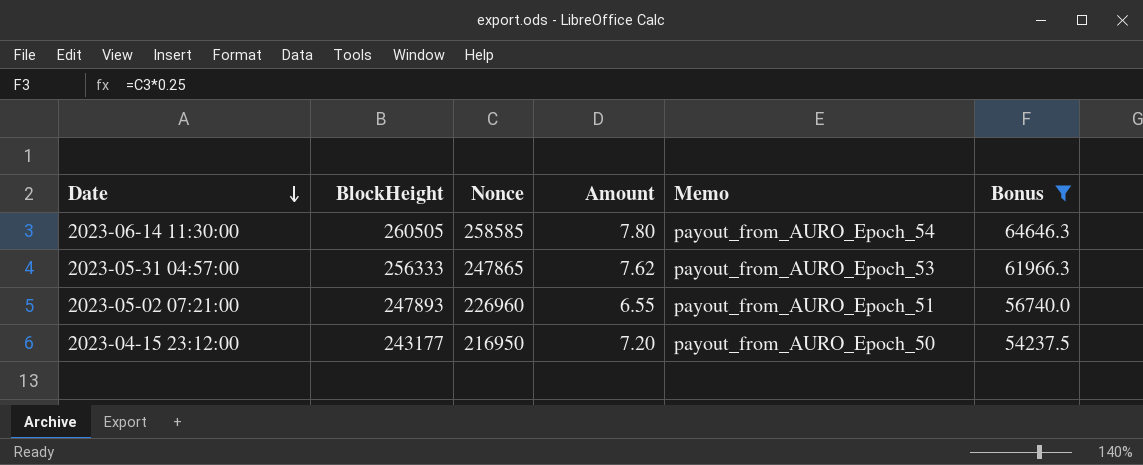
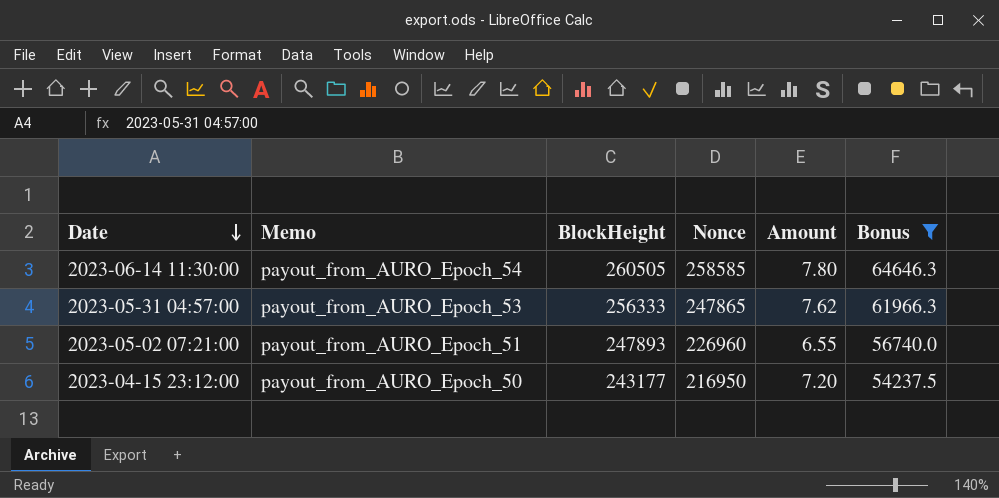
column Memo | position: 5 -> 2

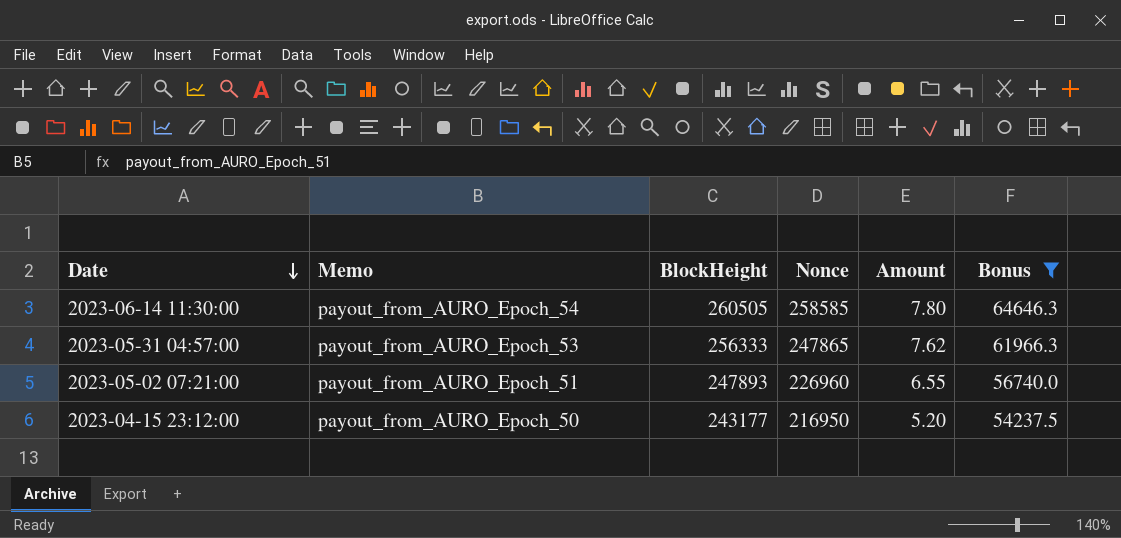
2023-04-15 23:12:00 | Amount: 7.20 -> 5.20

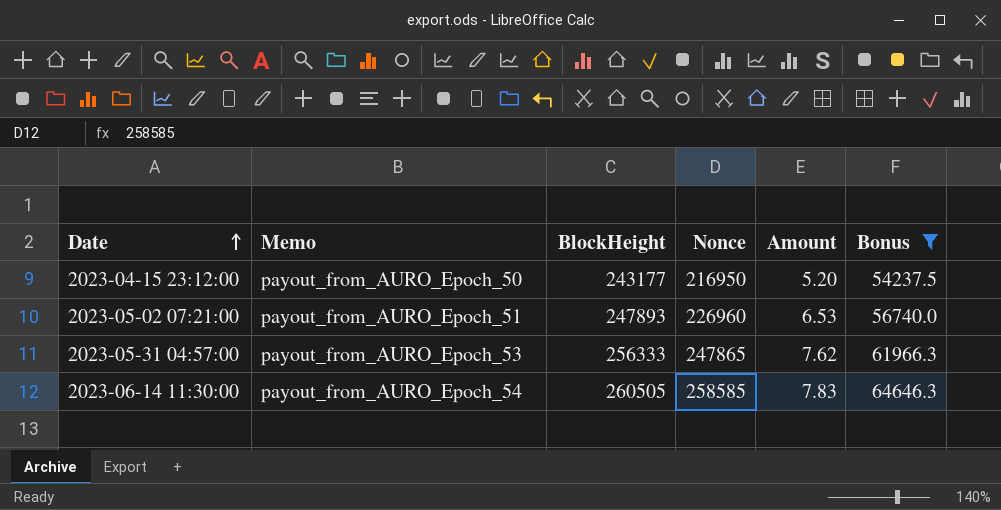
row order: Date descending -> Date ascending
2023-05-02 07:21:00 | Amount: 6.55 -> 6.53
2023-06-14 11:30:00 | Amount: 7.80 -> 7.83

